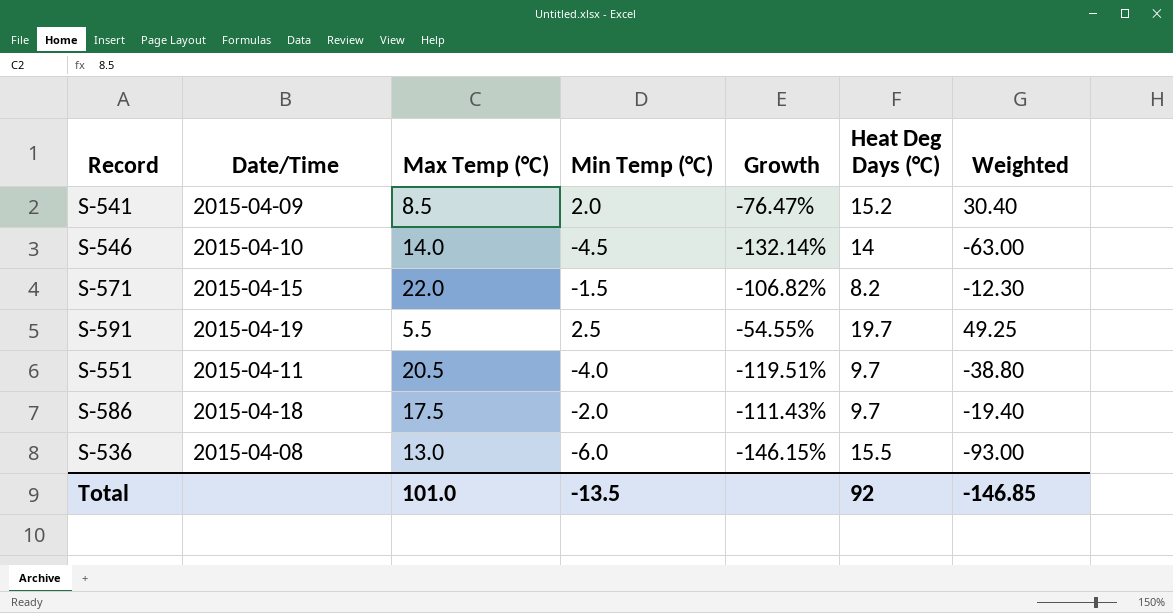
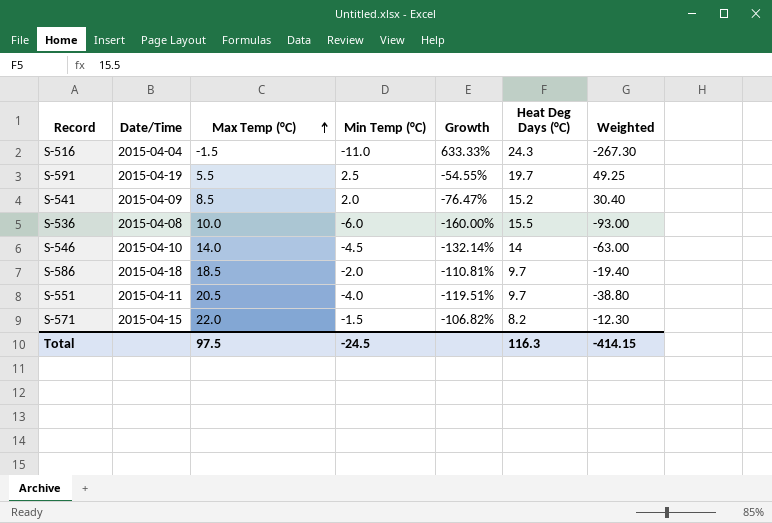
row order: none -> Max Temp (°C) ascending
row S-516: none -> 2015-04-04 | -1.5 | -11.0 | 633.33% | 24.3 | -267.30
S-536 | Max Temp (°C): 13.0 -> 10.0
S-536 | Growth: -146.15% -> -160.00%
S-586 | Max Temp (°C): 17.5 -> 18.5
S-586 | Growth: -111.43% -> -110.81%
Total | Max Temp (°C): 101.0 -> 97.5
Total | Min Temp (°C): -13.5 -> -24.5
Total | Heat Deg Days (°C): 92 -> 116.3
Total | Weighted: -146.85 -> -414.15

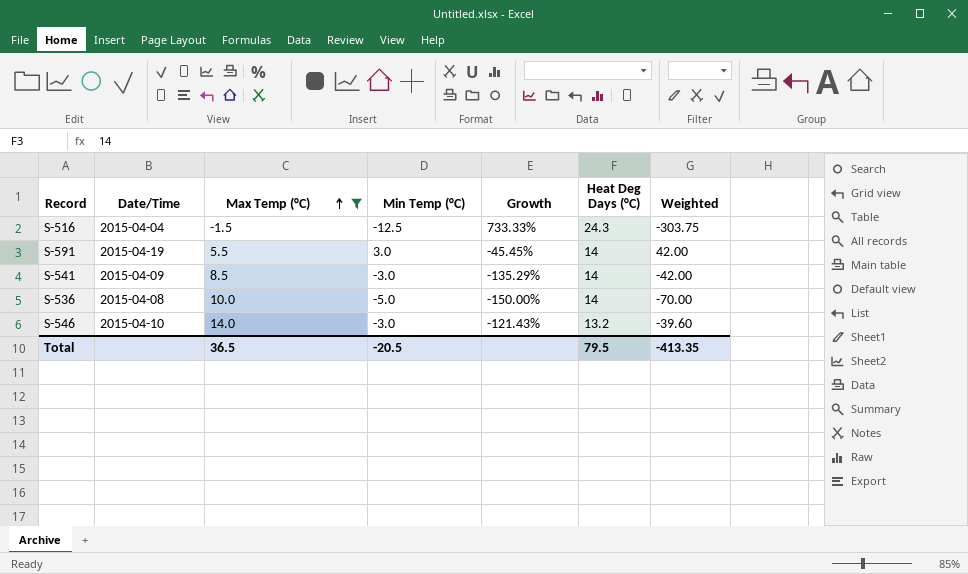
filter: none -> Max Temp (°C) <= 14.0
S-516 | Min Temp (°C): -11.0 -> -12.5
S-516 | Growth: 633.33% -> 733.33%
S-516 | Weighted: -267.30 -> -303.75
S-591 | Min Temp (°C): 2.5 -> 3.0
S-591 | Growth: -54.55% -> -45.45%
S-591 | Heat Deg Days (°C): 19.7 -> 14
S-591 | Weighted: 49.25 -> 42.00
S-541 | Min Temp (°C): 2.0 -> -3.0
S-541 | Growth: -76.47% -> -135.29%
S-541 | Heat Deg Days (°C): 15.2 -> 14
S-541 | Weighted: 30.40 -> -42.00
S-536 | Min Temp (°C): -6.0 -> -5.0
S-536 | Growth: -160.00% -> -150.00%
S-536 | Heat Deg Days (°C): 15.5 -> 14
S-536 | Weighted: -93.00 -> -70.00
S-546 | Min Temp (°C): -4.5 -> -3.0
S-546 | Growth: -132.14% -> -121.43%
S-546 | Heat Deg Days (°C): 14 -> 13.2
S-546 | Weighted: -63.00 -> -39.60
Total | Max Temp (°C): 97.5 -> 36.5
Total | Min Temp (°C): -24.5 -> -20.5
Total | Heat Deg Days (°C): 116.3 -> 79.5
Total | Weighted: -414.15 -> -413.35

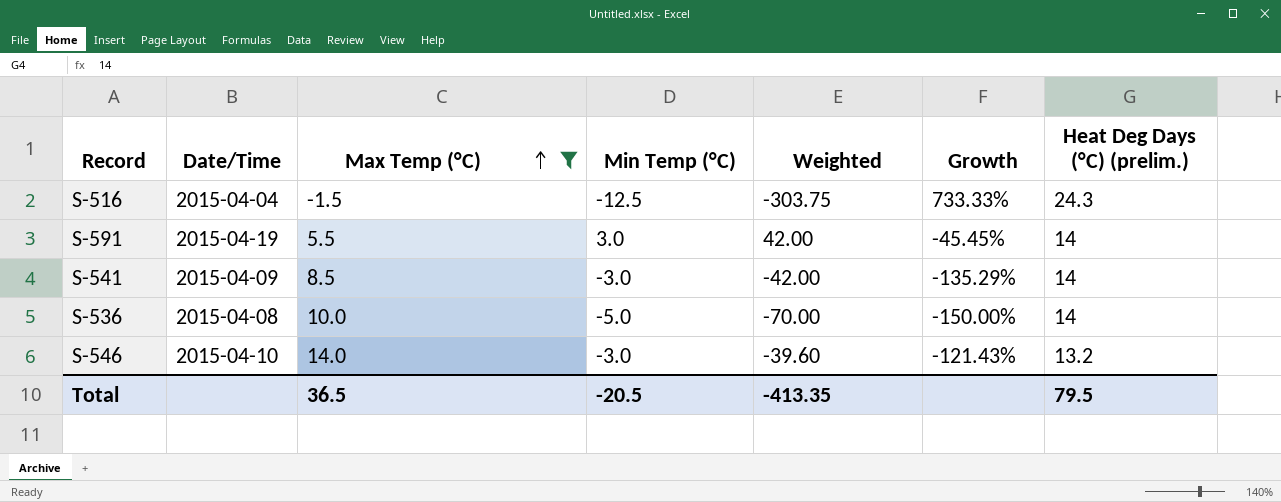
column Weighted | position: 7 -> 5
column name: Heat Deg Days (°C) -> Heat Deg Days (°C) (prelim.)

